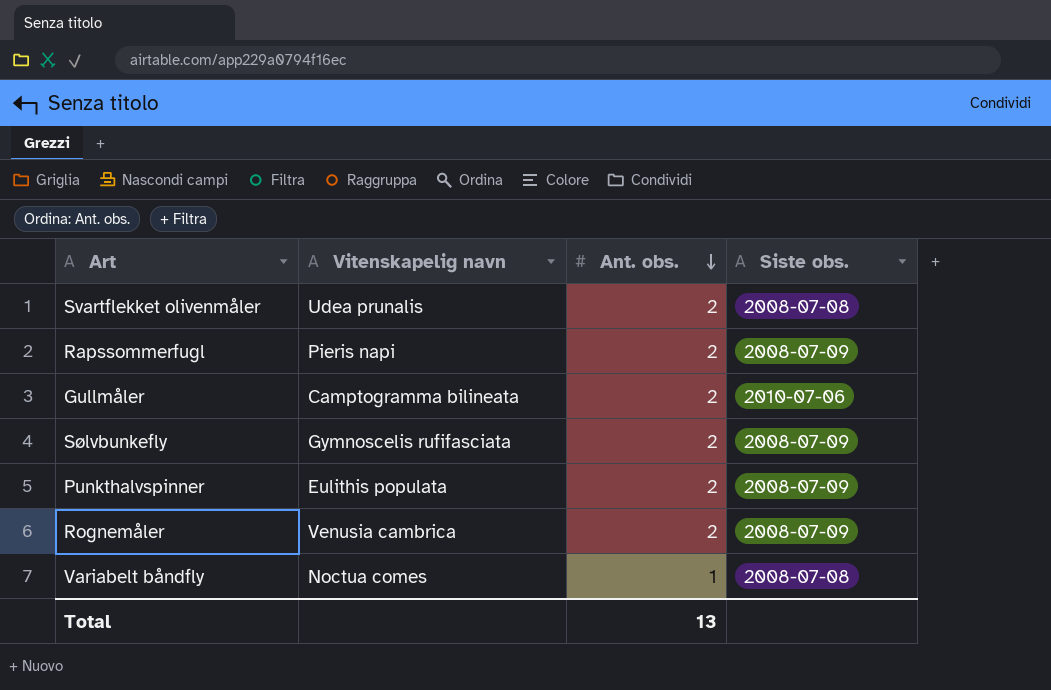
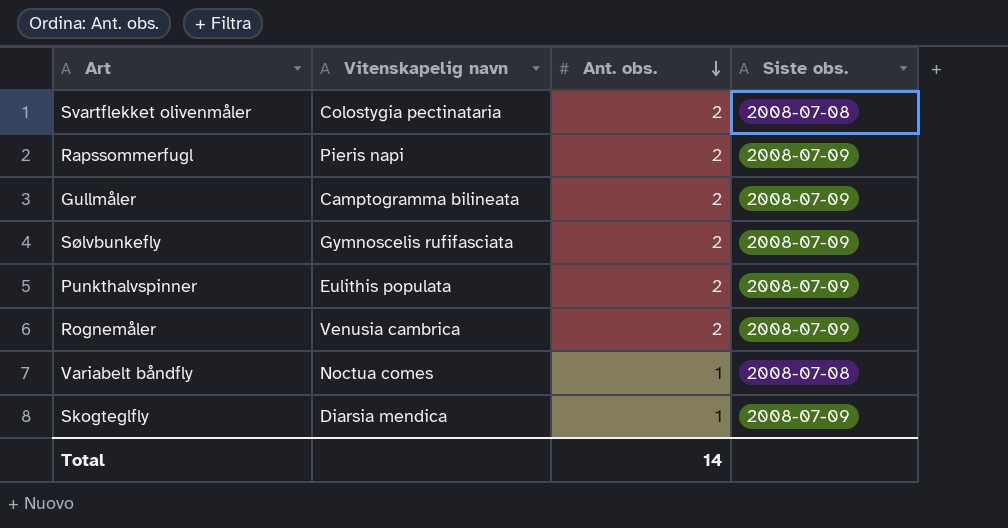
Svartflekket olivenmåler | Vitenskapelig navn: Udea prunalis -> Colostygia pectinataria
Gullmåler | Siste obs.: 2010-07-06 -> 2008-07-09
row Skogteglfly: none -> Diarsia mendica | 1 | 2008-07-09
Total | Ant. obs.: 13 -> 14

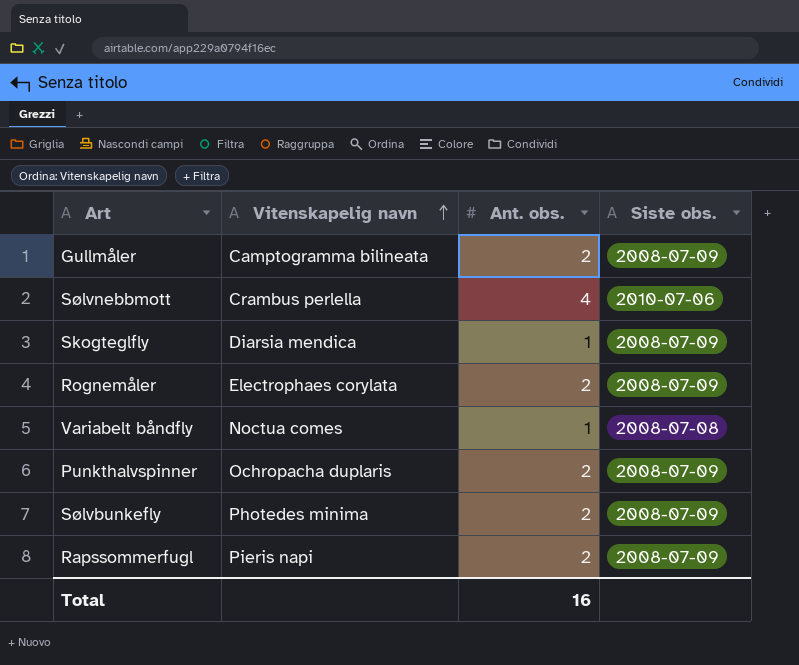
row order: Ant. obs. descending -> Vitenskapelig navn ascending
row Svartflekket olivenmåler: Colostygia pectinataria | 2 | 2008-07-08 -> none
row Sølvnebbmott: none -> Crambus perlella | 4 | 2010-07-06
Rognemåler | Vitenskapelig navn: Venusia cambrica -> Electrophaes corylata
Punkthalvspinner | Vitenskapelig navn: Eulithis populata -> Ochropacha duplaris
Sølvbunkefly | Vitenskapelig navn: Gymnoscelis rufifasciata -> Photedes minima
Total | Ant. obs.: 14 -> 16

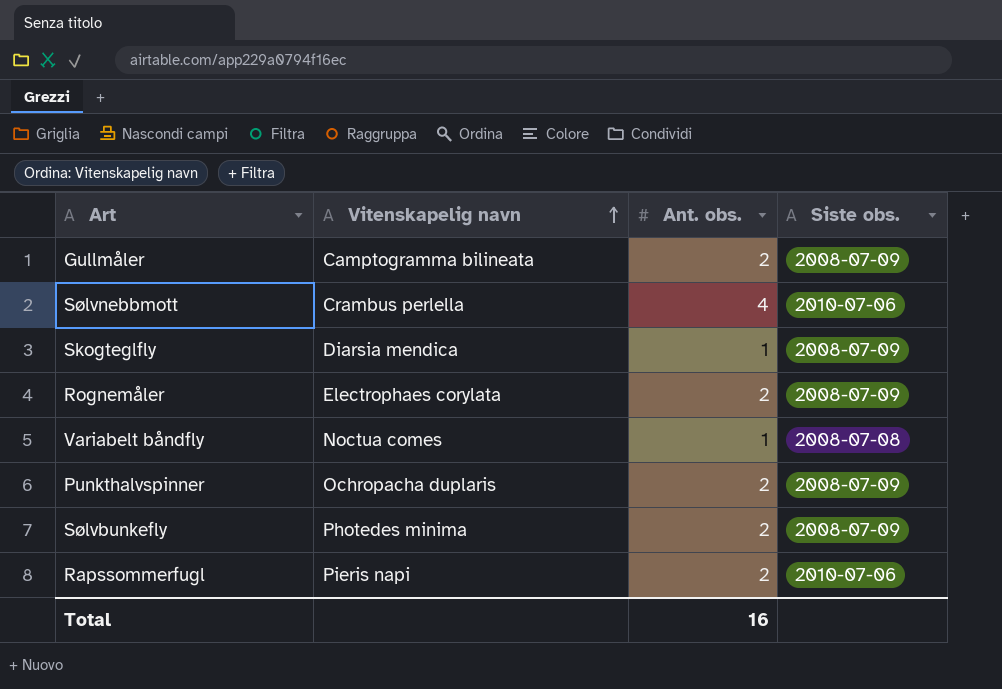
Rapssommerfugl | Siste obs.: 2008-07-09 -> 2010-07-06

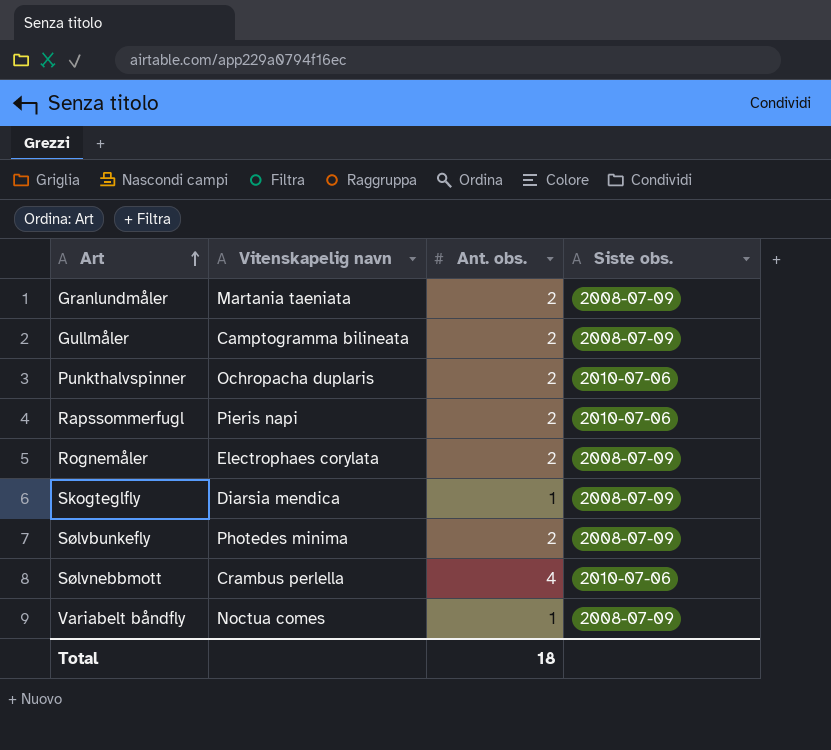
row order: Vitenskapelig navn ascending -> Art ascending
row Granlundmåler: none -> Martania taeniata | 2 | 2008-07-09
Punkthalvspinner | Siste obs.: 2008-07-09 -> 2010-07-06
Variabelt båndfly | Siste obs.: 2008-07-08 -> 2008-07-09
Total | Ant. obs.: 16 -> 18

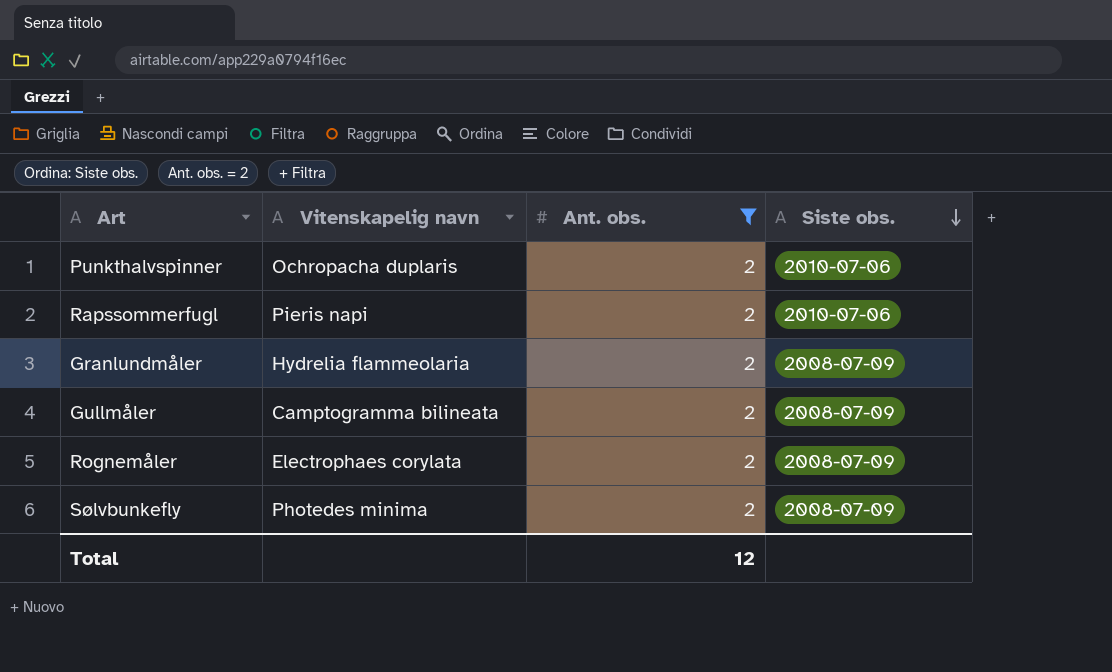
filter: none -> Ant. obs. = 2
row order: Art ascending -> Siste obs. descending
Granlundmåler | Vitenskapelig navn: Martania taeniata -> Hydrelia flammeolaria
Total | Ant. obs.: 18 -> 12

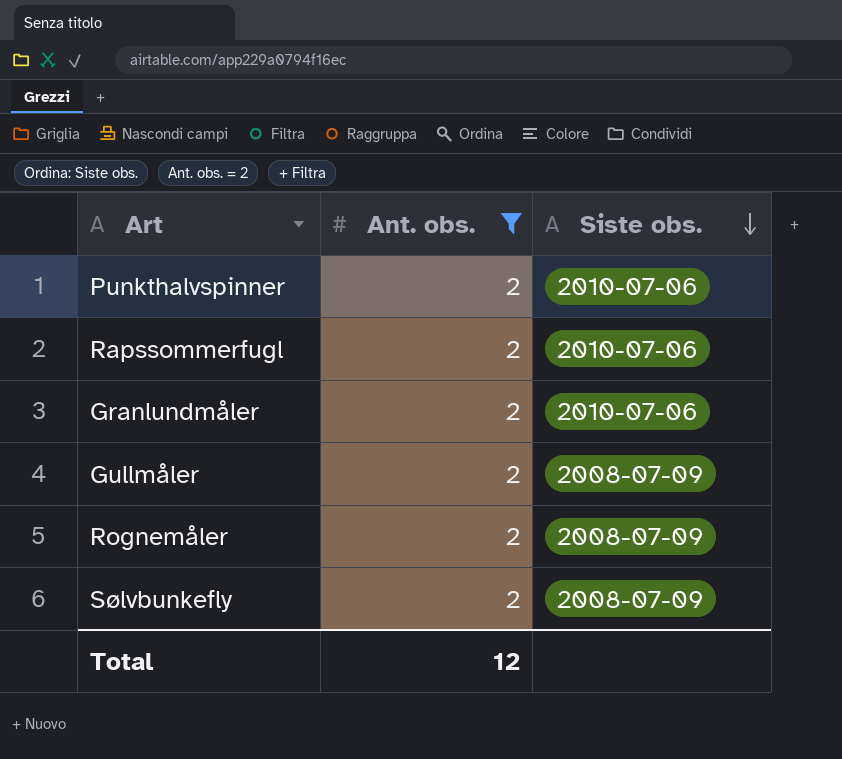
column Vitenskapelig navn | position: 2 -> none
Granlundmåler | Siste obs.: 2008-07-09 -> 2010-07-06

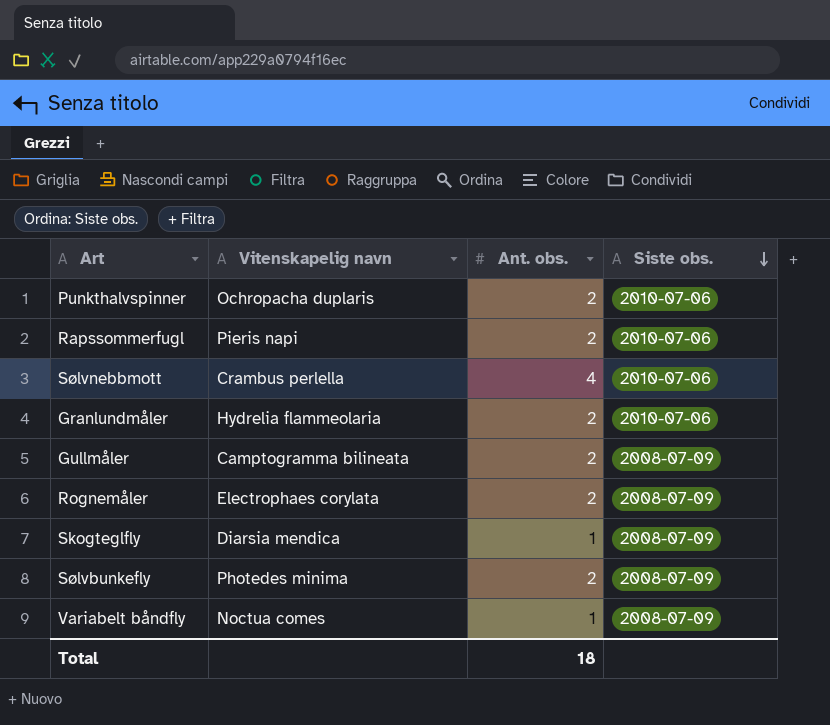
filter: Ant. obs. = 2 -> none
column Vitenskapelig navn | position: none -> 2
Total | Ant. obs.: 12 -> 18

